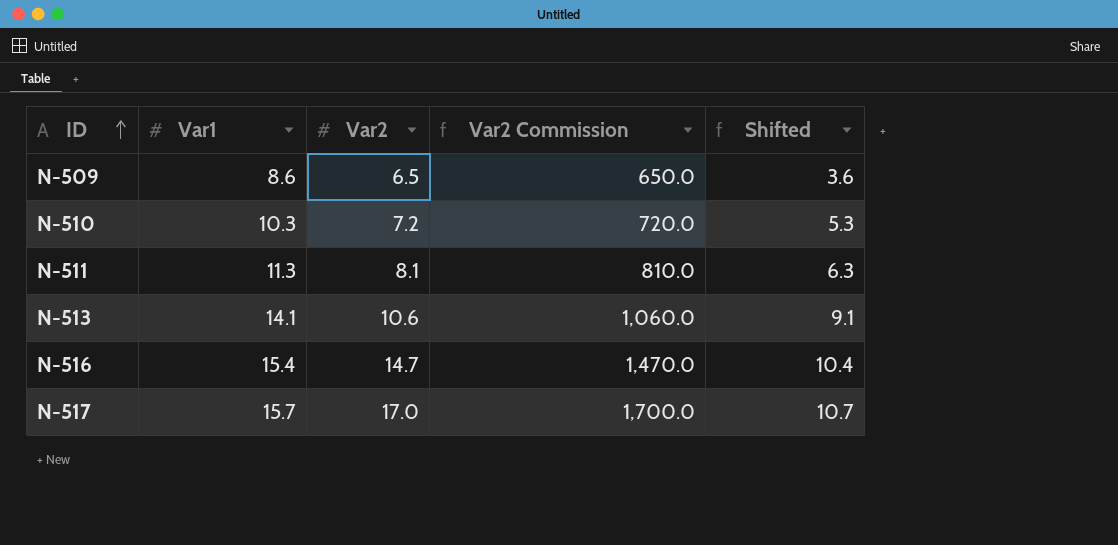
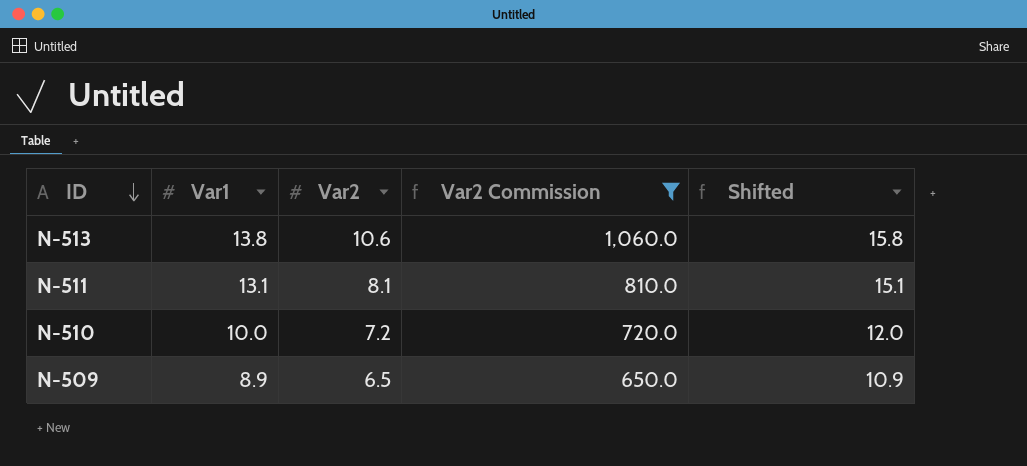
filter: none -> Var2 Commission <= 1,060.0
row order: ID ascending -> ID descending
column Shifted | formula: [Var1] - 5 -> [Var1] + 2
N-513 | Var1: 14.1 -> 13.8
N-511 | Var1: 11.3 -> 13.1
N-510 | Var1: 10.3 -> 10.0
N-509 | Var1: 8.6 -> 8.9

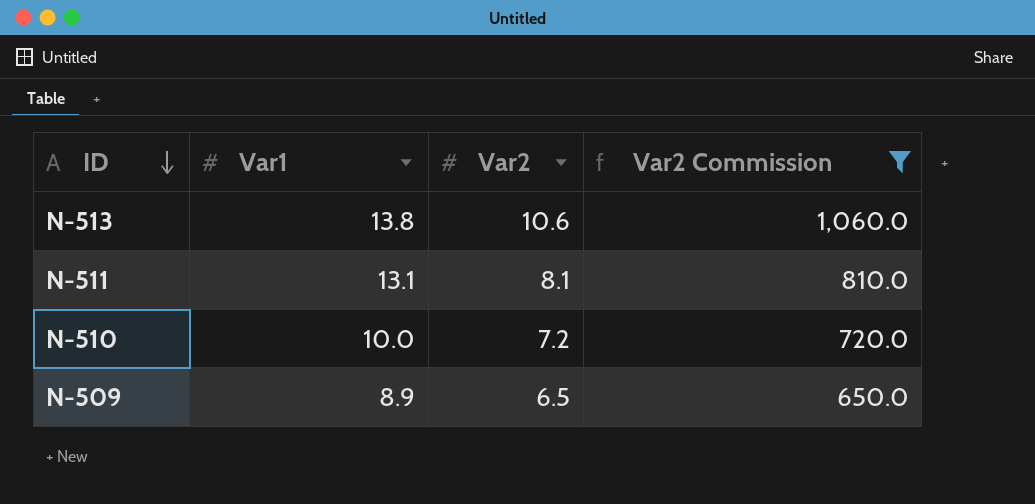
column Shifted | formula: [Var1] + 2 -> none

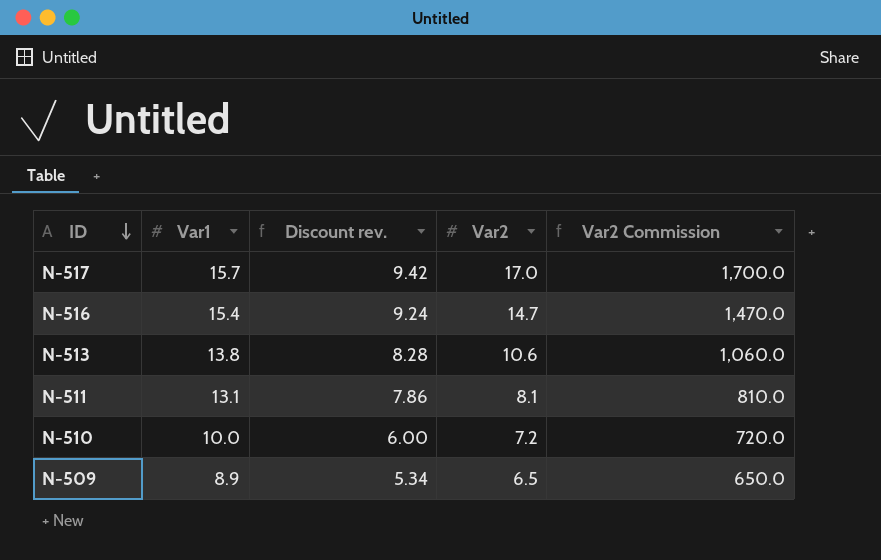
filter: Var2 Commission <= 1,060.0 -> none
column Discount rev. | formula: none -> [Var1] * 0.6

